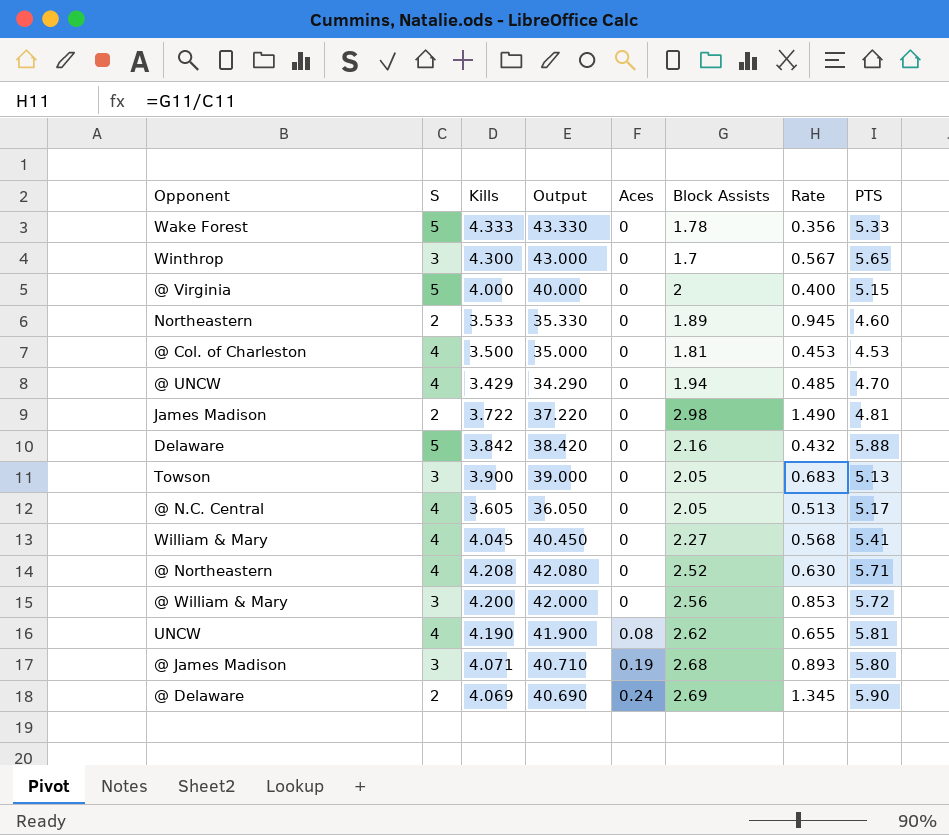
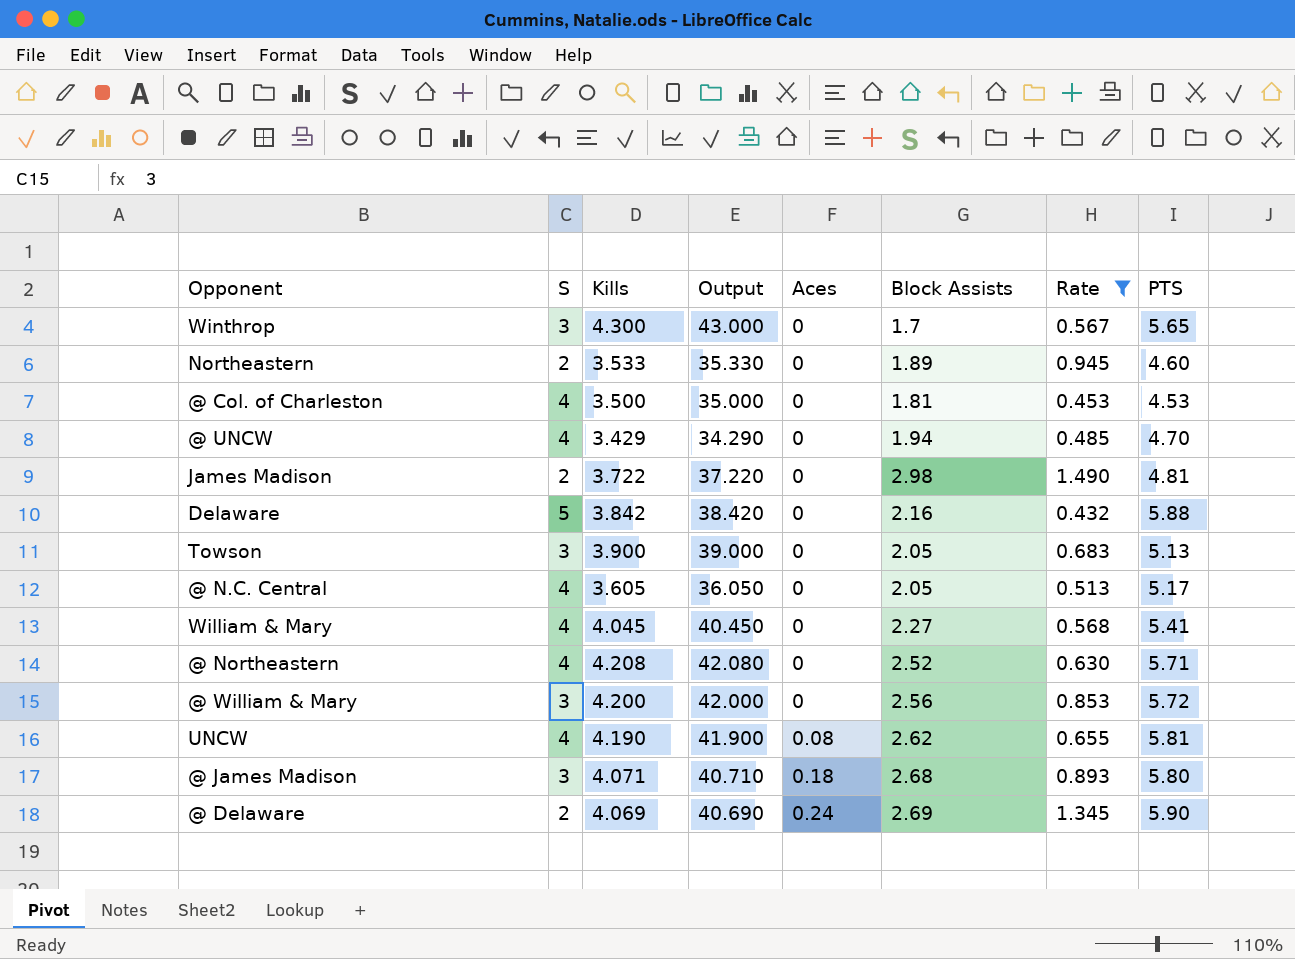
filter: none -> Rate >= 0.432
@ James Madison | Aces: 0.19 -> 0.18

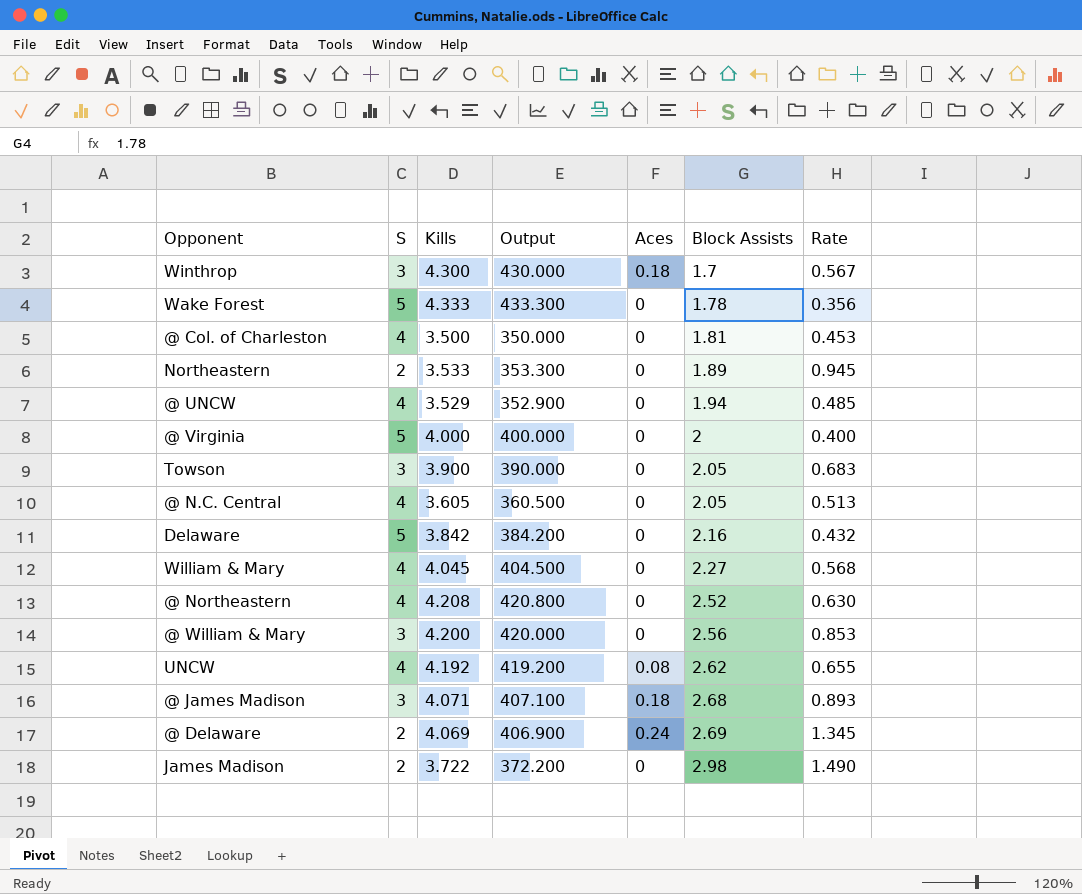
filter: Rate >= 0.432 -> none
row order: Aces ascending -> Block Assists ascending
column PTS | position: 8 -> none
column Output | formula: [Kills] * 10 -> [Kills] * 100
Winthrop | Aces: 0 -> 0.18
@ UNCW | Kills: 3.429 -> 3.529
UNCW | Kills: 4.190 -> 4.192

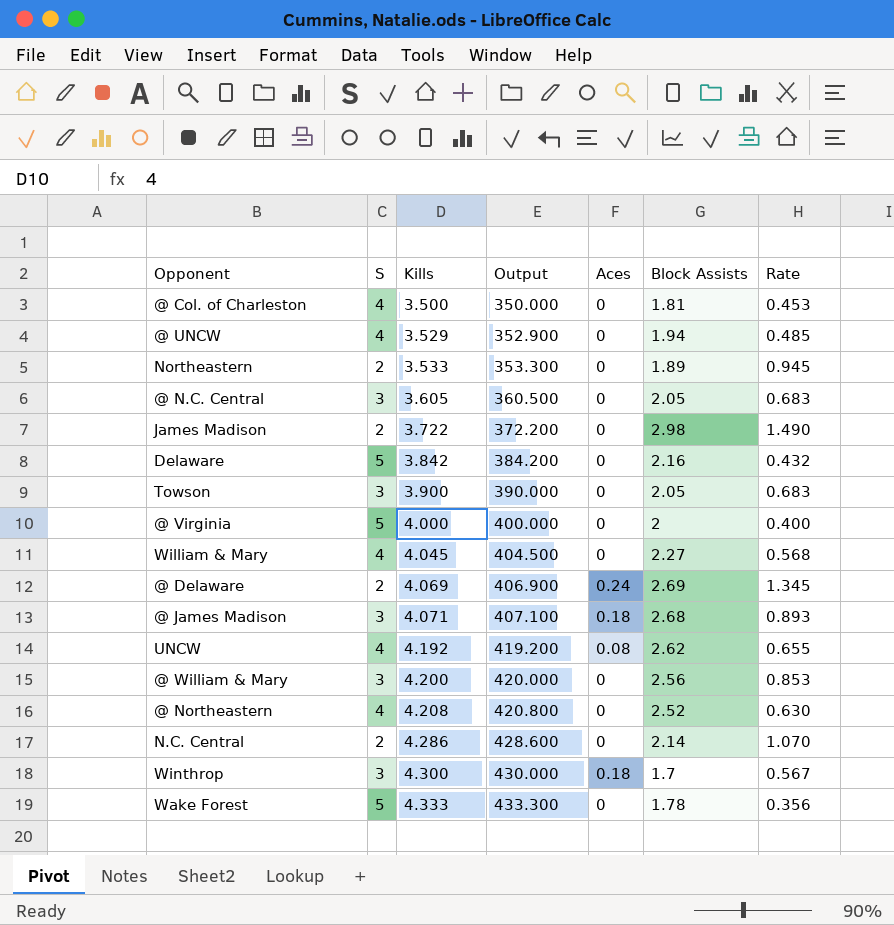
row order: Block Assists ascending -> Kills ascending
@ N.C. Central | S: 4 -> 3
@ N.C. Central | Rate: 0.513 -> 0.683
row N.C. Central: none -> 2 | 4.286 | 428.600 | 0 | 2.14 | 1.070

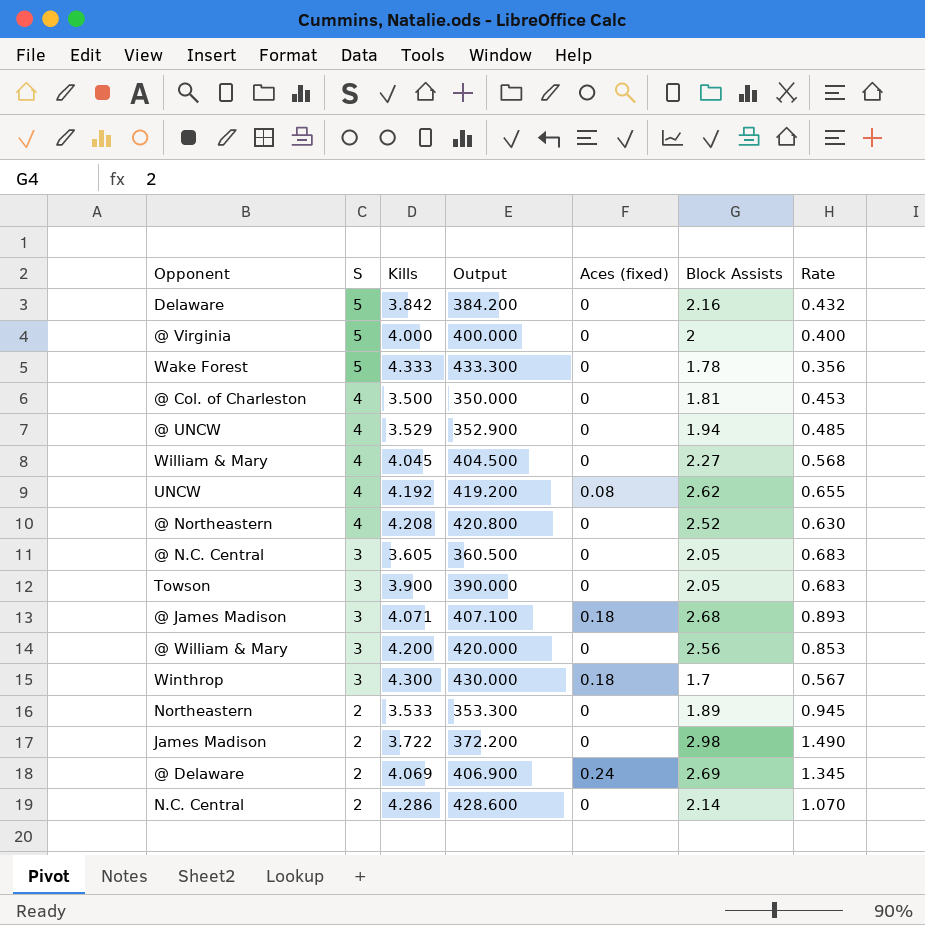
row order: Kills ascending -> S descending
column name: Aces -> Aces (fixed)

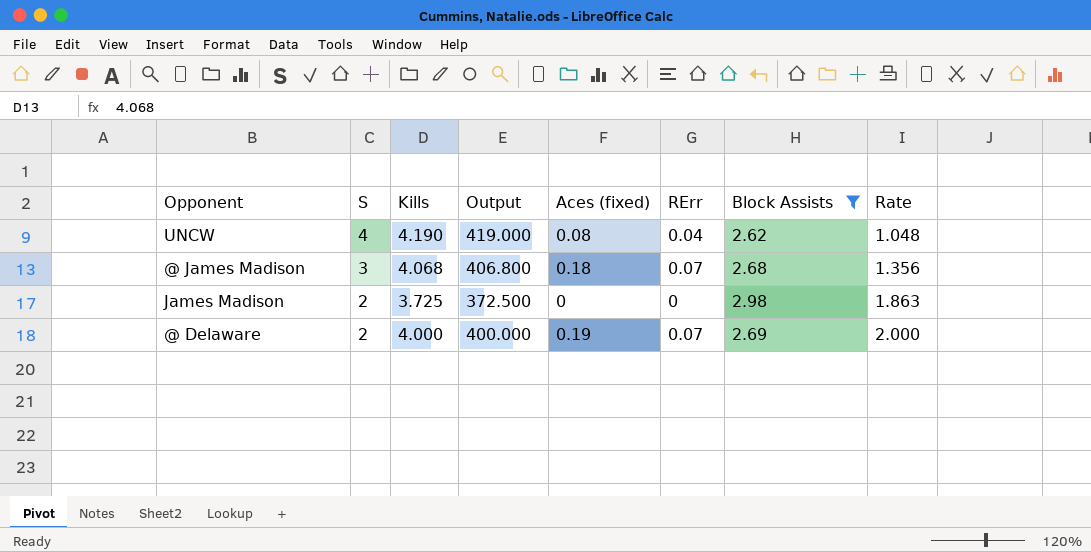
filter: none -> Block Assists >= 2.62
column RErr | position: none -> 6
column Rate | formula: [Block Assists] / [S] -> [Kills] / [S]
UNCW | Kills: 4.192 -> 4.190
UNCW | Output: 419.200 -> 419.000
@ James Madison | Kills: 4.071 -> 4.068
@ James Madison | Output: 407.100 -> 406.800
James Madison | Kills: 3.722 -> 3.725
James Madison | Output: 372.200 -> 372.500
@ Delaware | Kills: 4.069 -> 4.000
@ Delaware | Output: 406.900 -> 400.000
@ Delaware | Aces (fixed): 0.24 -> 0.19

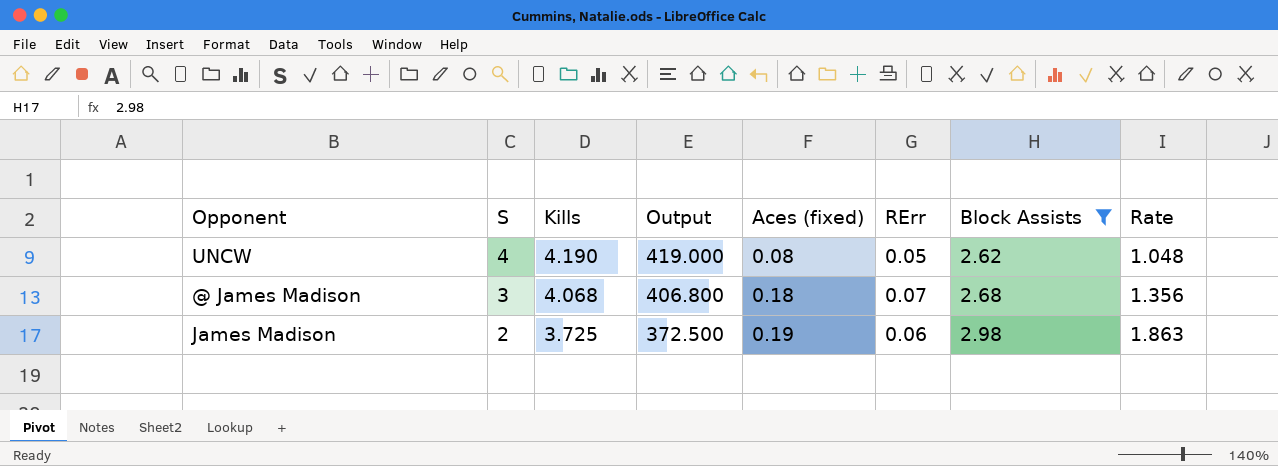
row @ Delaware: 2 | 4.000 | 400.000 | 0.19 | 0.07 | 2.69 | 2.000 -> none
UNCW | RErr: 0.04 -> 0.05
James Madison | Aces (fixed): 0 -> 0.19
James Madison | RErr: 0 -> 0.06

